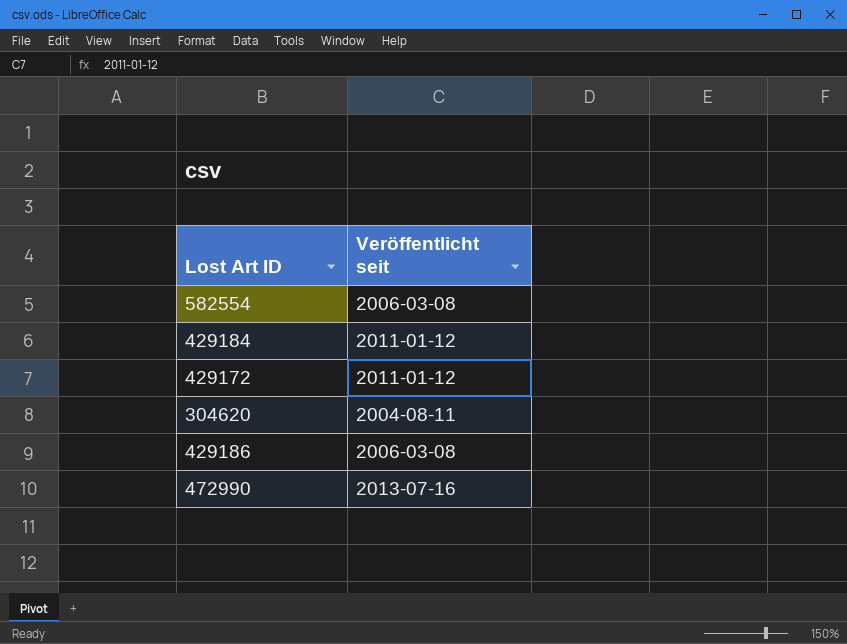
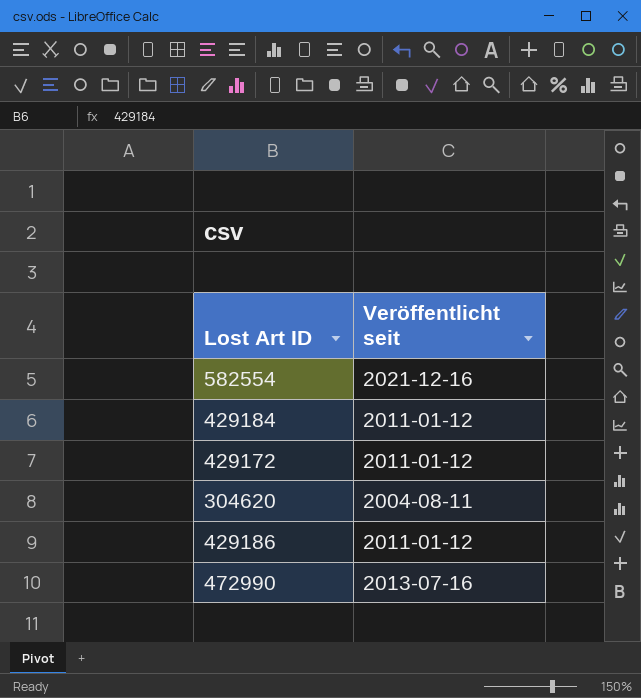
582554 | Veröffentlicht seit: 2006-03-08 -> 2021-12-16
429186 | Veröffentlicht seit: 2006-03-08 -> 2011-01-12

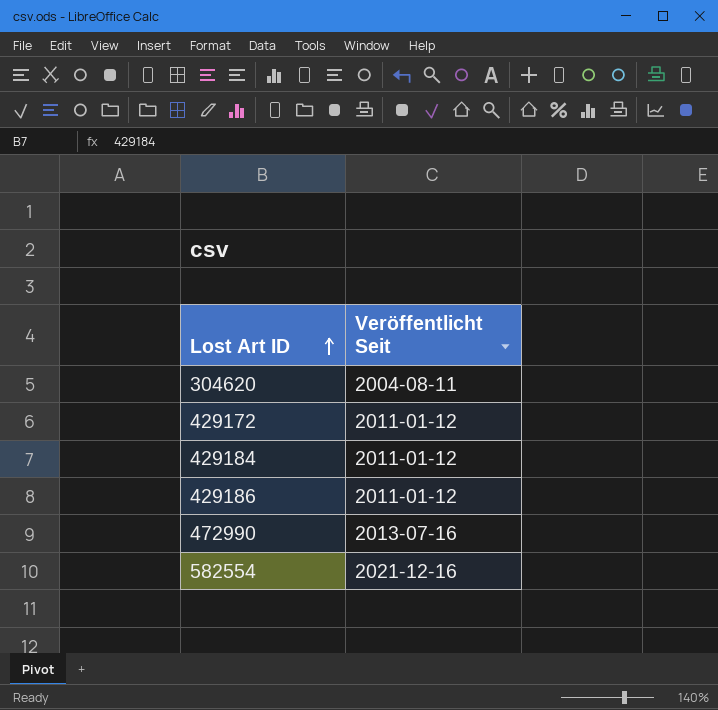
row order: none -> Lost Art ID ascending
column name: Veröffentlicht seit -> Veröffentlicht Seit

